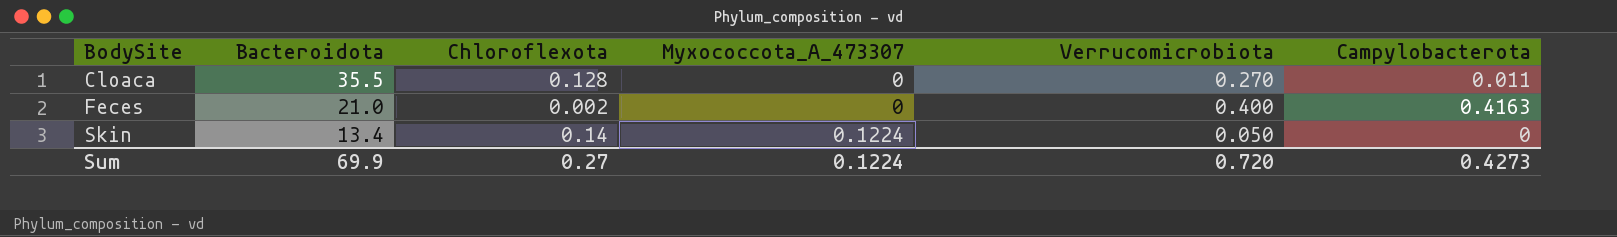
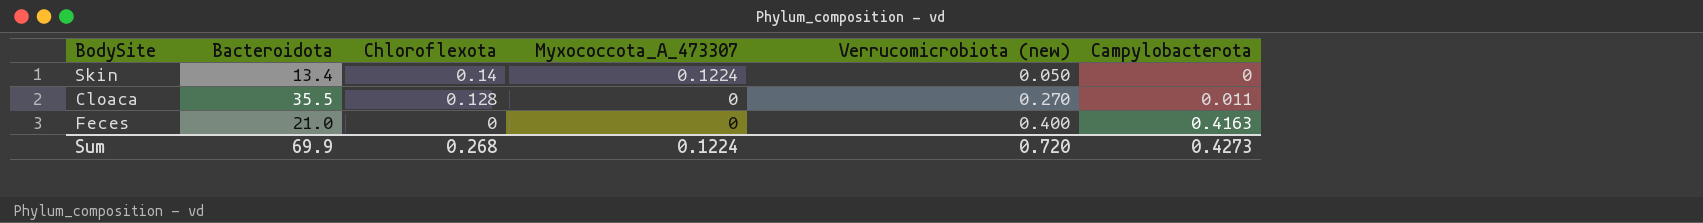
row order: BodySite ascending -> Chloroflexota descending
column name: Verrucomicrobiota -> Verrucomicrobiota (new)
Feces | Chloroflexota: 0.002 -> 0
Sum | Chloroflexota: 0.27 -> 0.268

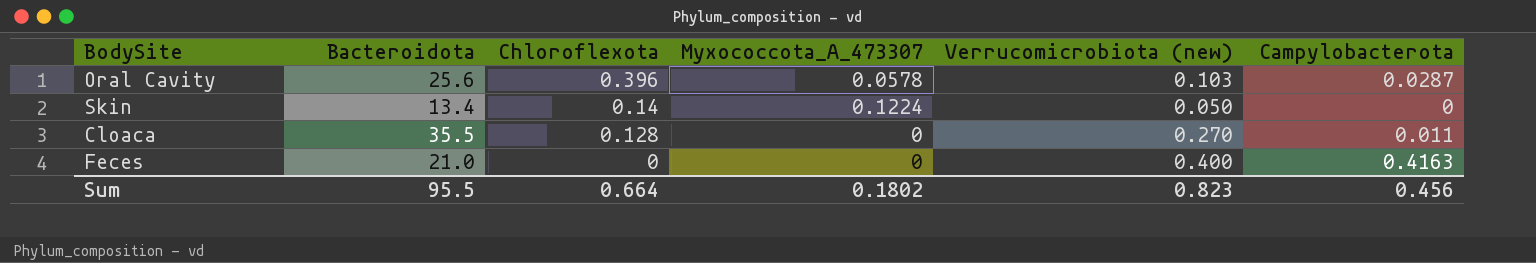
row Oral Cavity: none -> 25.6 | 0.396 | 0.0578 | 0.103 | 0.0287
Sum | Bacteroidota: 69.9 -> 95.5
Sum | Chloroflexota: 0.268 -> 0.664
Sum | Myxococcota_A_473307: 0.1224 -> 0.1802
Sum | Verrucomicrobiota (new): 0.720 -> 0.823
Sum | Campylobacterota: 0.4273 -> 0.456

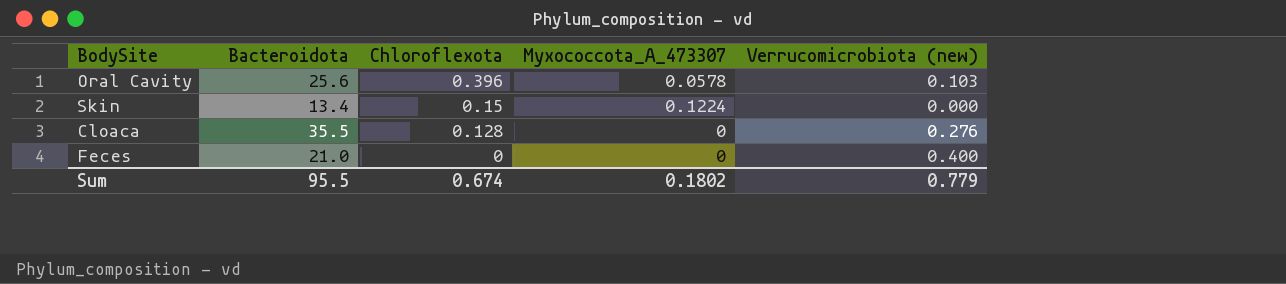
column Campylobacterota | position: 6 -> none
Skin | Chloroflexota: 0.14 -> 0.15
Skin | Verrucomicrobiota (new): 0.050 -> 0.000
Cloaca | Verrucomicrobiota (new): 0.270 -> 0.276
Sum | Chloroflexota: 0.664 -> 0.674
Sum | Verrucomicrobiota (new): 0.823 -> 0.779

